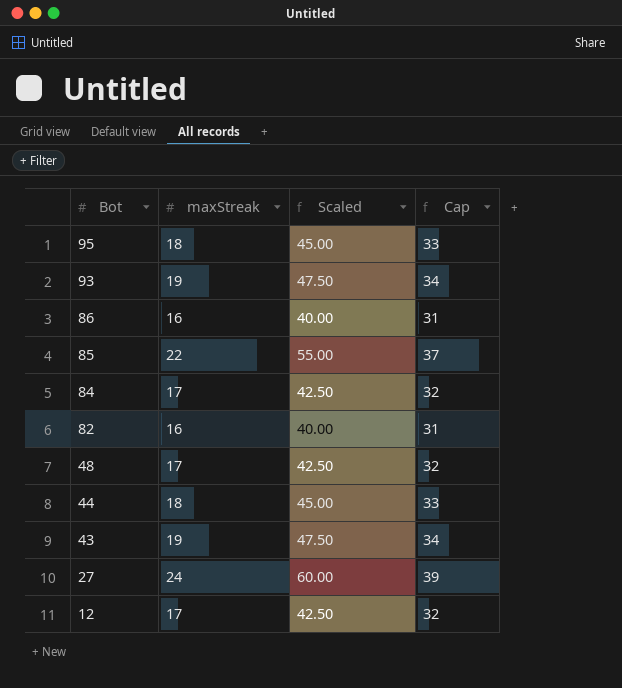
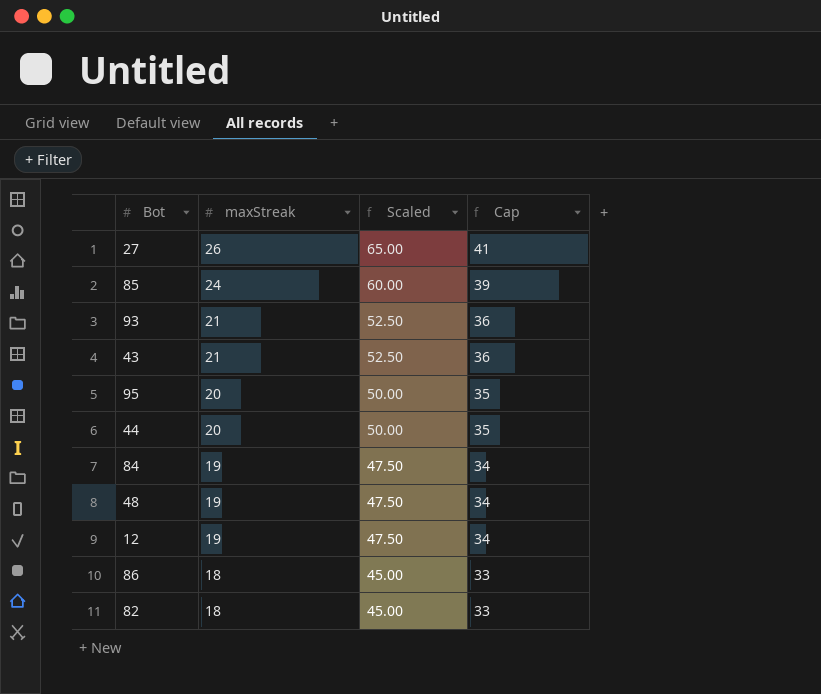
row order: Bot descending -> maxStreak descending
27 | maxStreak: 24 -> 26
27 | Scaled: 60.00 -> 65.00
27 | Cap: 39 -> 41
85 | maxStreak: 22 -> 24
85 | Scaled: 55.00 -> 60.00
85 | Cap: 37 -> 39
93 | maxStreak: 19 -> 21
93 | Scaled: 47.50 -> 52.50
93 | Cap: 34 -> 36
43 | maxStreak: 19 -> 21
43 | Scaled: 47.50 -> 52.50
43 | Cap: 34 -> 36
95 | maxStreak: 18 -> 20
95 | Scaled: 45.00 -> 50.00
95 | Cap: 33 -> 35
44 | maxStreak: 18 -> 20
44 | Scaled: 45.00 -> 50.00
44 | Cap: 33 -> 35
84 | maxStreak: 17 -> 19
84 | Scaled: 42.50 -> 47.50
84 | Cap: 32 -> 34
48 | maxStreak: 17 -> 19
48 | Scaled: 42.50 -> 47.50
48 | Cap: 32 -> 34
12 | maxStreak: 17 -> 19
12 | Scaled: 42.50 -> 47.50
12 | Cap: 32 -> 34
86 | maxStreak: 16 -> 18
86 | Scaled: 40.00 -> 45.00
86 | Cap: 31 -> 33
82 | maxStreak: 16 -> 18
82 | Scaled: 40.00 -> 45.00
82 | Cap: 31 -> 33

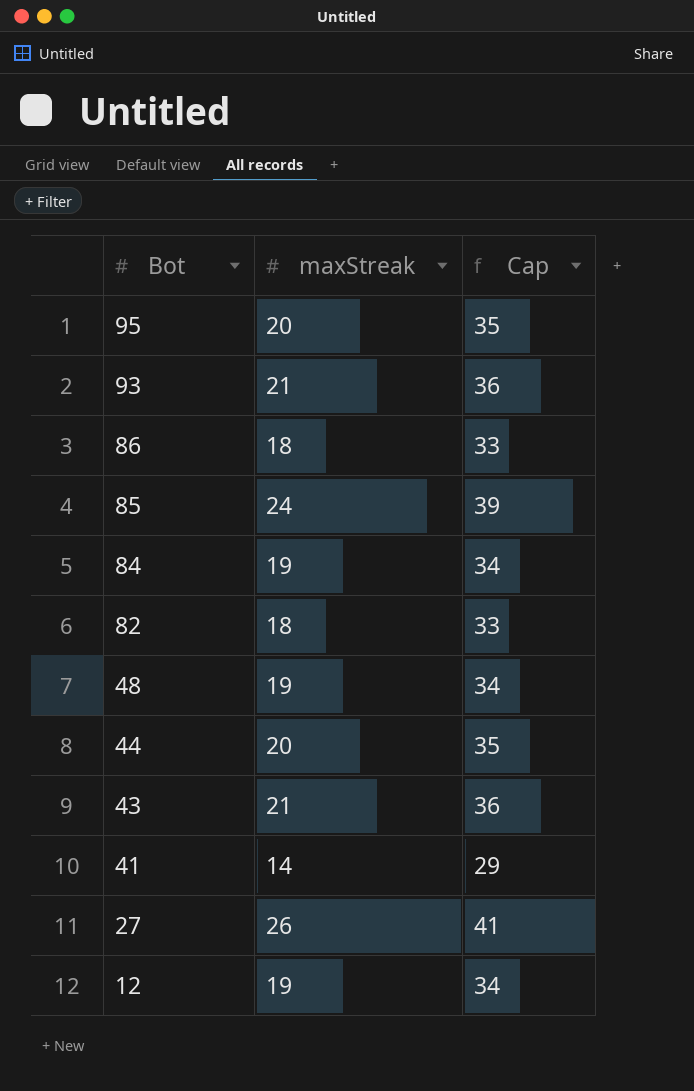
row order: maxStreak descending -> Bot descending
column Scaled | formula: [maxStreak] * 2.5 -> none
row 41: none -> 14 | 29

